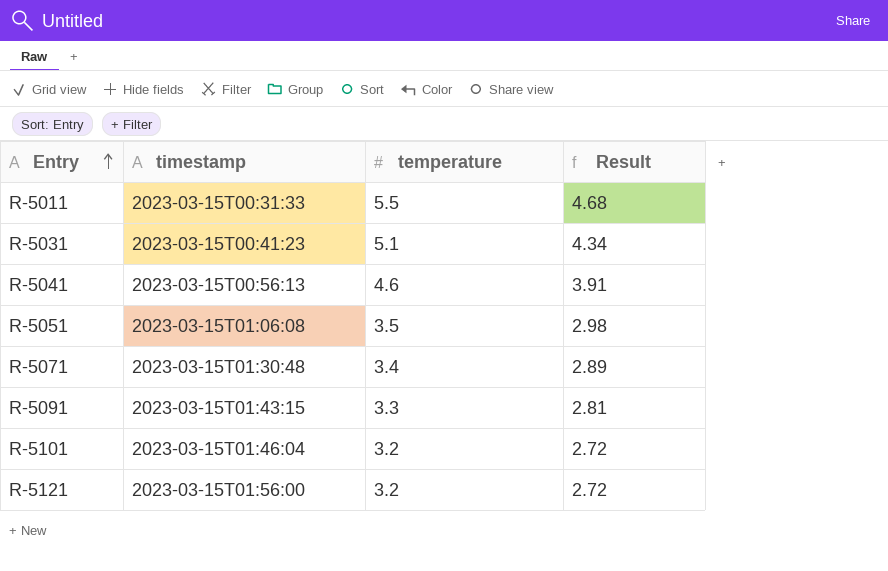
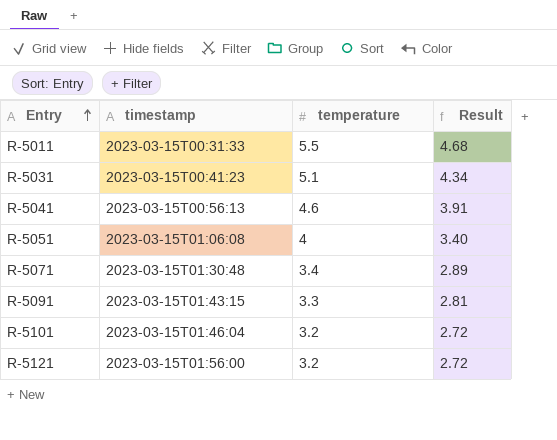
R-5051 | temperature: 3.5 -> 4
R-5051 | Result: 2.98 -> 3.40

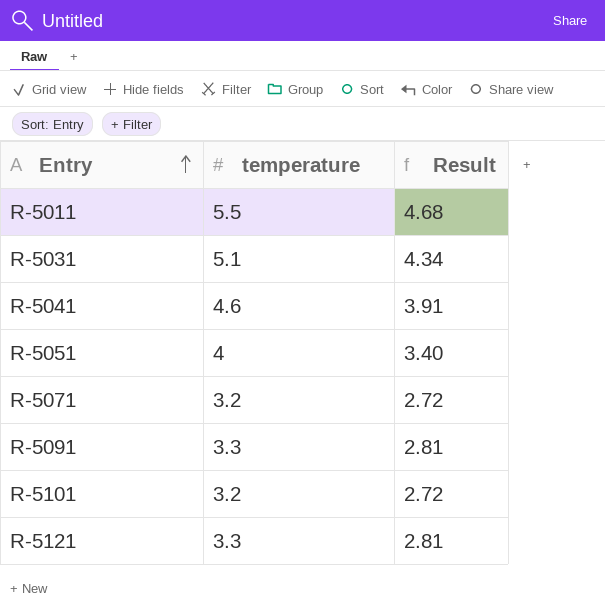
column timestamp | position: 2 -> none
R-5071 | temperature: 3.4 -> 3.2
R-5071 | Result: 2.89 -> 2.72
R-5121 | temperature: 3.2 -> 3.3
R-5121 | Result: 2.72 -> 2.81

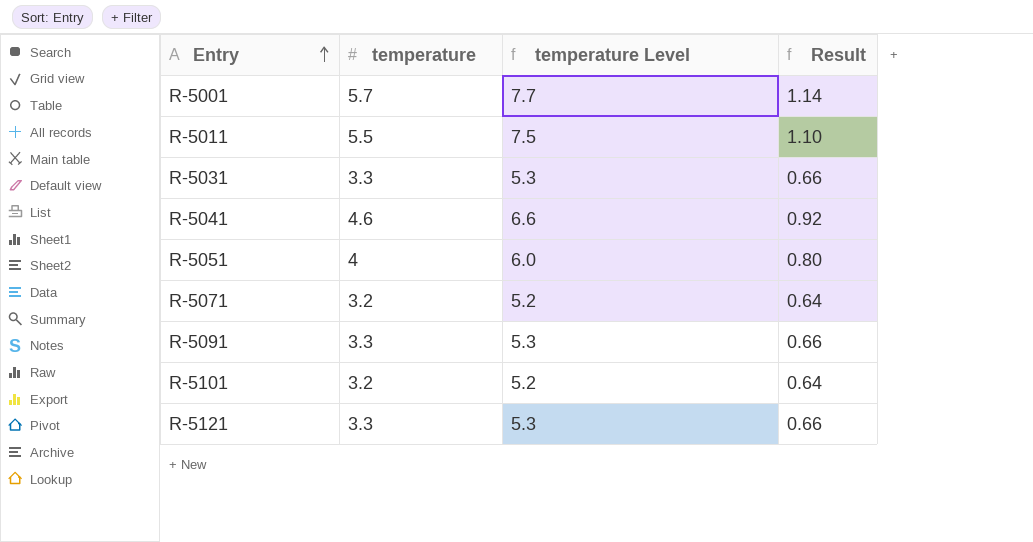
column temperature Level | formula: none -> [temperature] + 2
column Result | formula: [temperature] * 0.85 -> [temperature] * 0.2
row R-5001: none -> 5.7 | 7.7 | 1.14
R-5031 | temperature: 5.1 -> 3.3

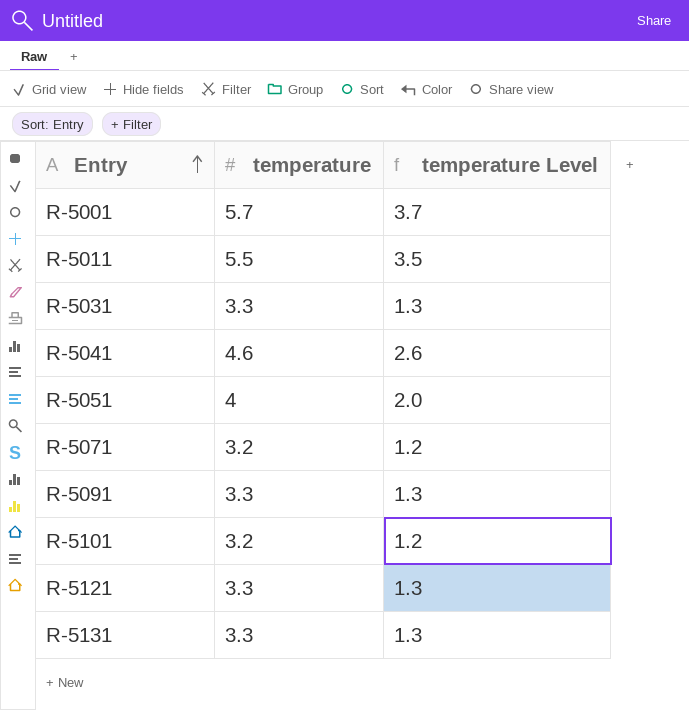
column Result | formula: [temperature] * 0.2 -> none
column temperature Level | formula: [temperature] + 2 -> [temperature] - 2
row R-5131: none -> 3.3 | 1.3

